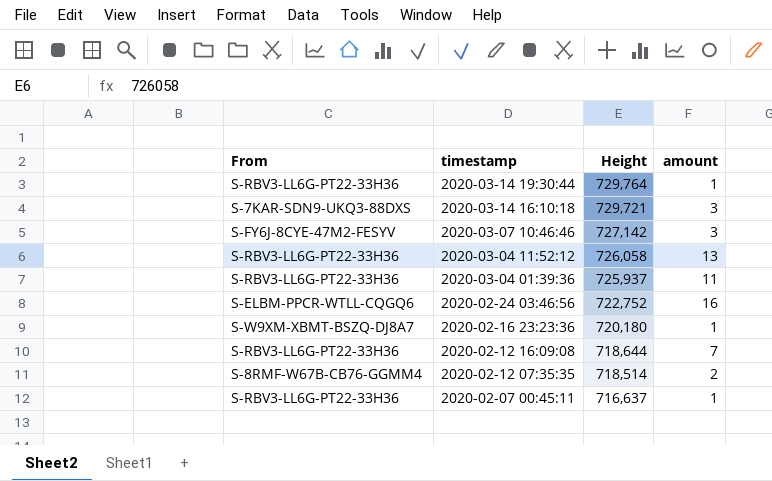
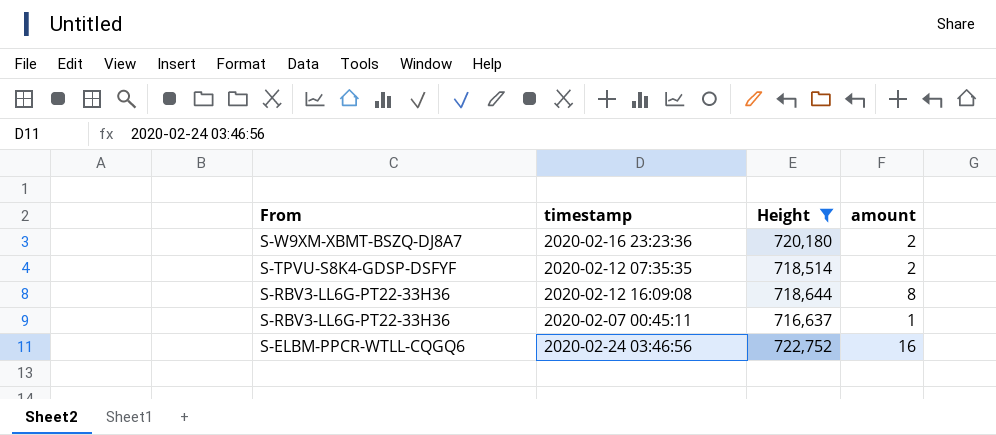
filter: none -> Height <= 722,752
row order: timestamp descending -> From descending
2020-02-16 23:23:36 | amount: 1 -> 2
2020-02-12 07:35:35 | From: S-8RMF-W67B-CB76-GGMM4 -> S-TPVU-S8K4-GDSP-DSFYF
2020-02-12 16:09:08 | amount: 7 -> 8

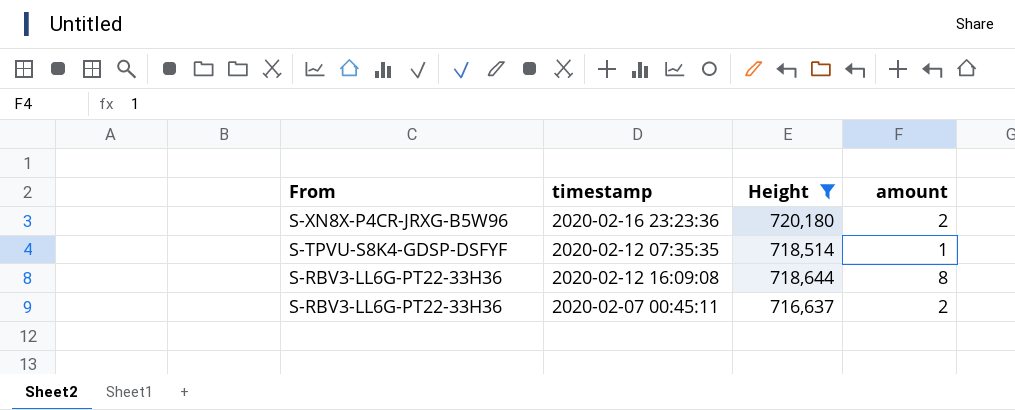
row 2020-02-24 03:46:56: S-ELBM-PPCR-WTLL-CQGQ6 | 722,752 | 16 -> none
2020-02-16 23:23:36 | From: S-W9XM-XBMT-BSZQ-DJ8A7 -> S-XN8X-P4CR-JRXG-B5W96
2020-02-12 07:35:35 | amount: 2 -> 1
2020-02-07 00:45:11 | amount: 1 -> 2

